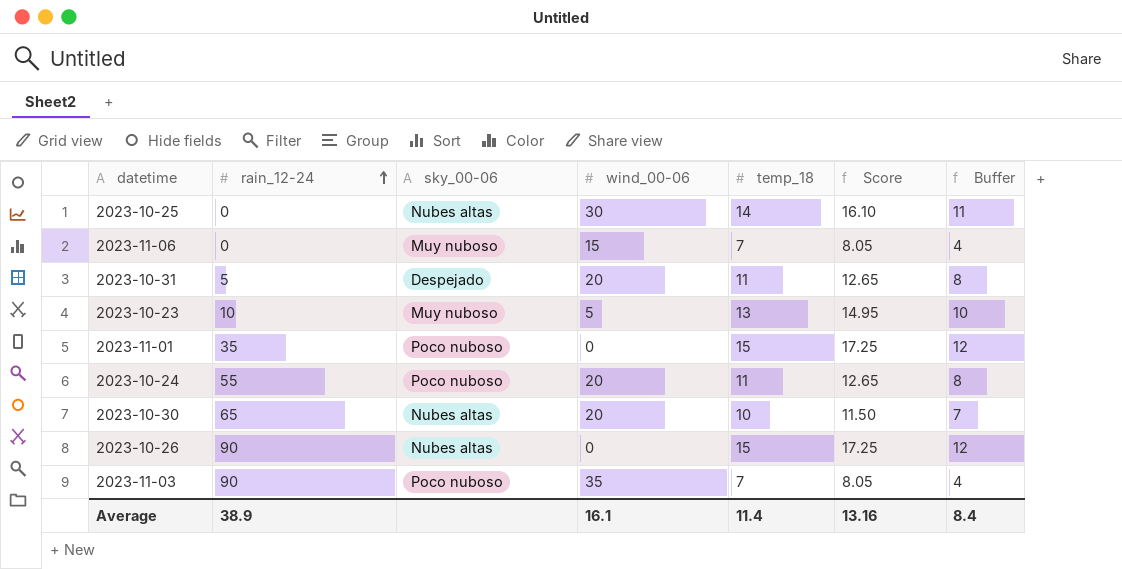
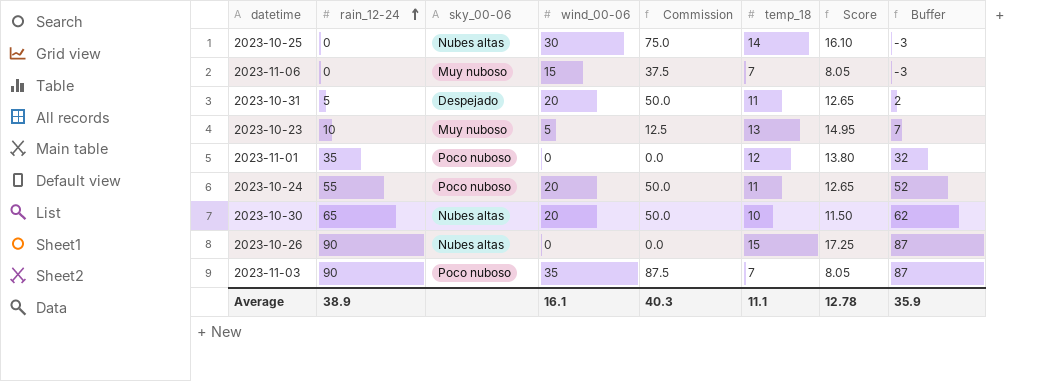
column Commission | formula: none -> [wind_00-06] * 2.5
column Buffer | formula: [temp_18] - 3 -> [rain_12-24] - 3
2023-11-01 | temp_18: 15 -> 12
2023-11-01 | Score: 17.25 -> 13.80
Average | temp_18: 11.4 -> 11.1
Average | Score: 13.16 -> 12.78
Average | Buffer: 8.4 -> 35.9

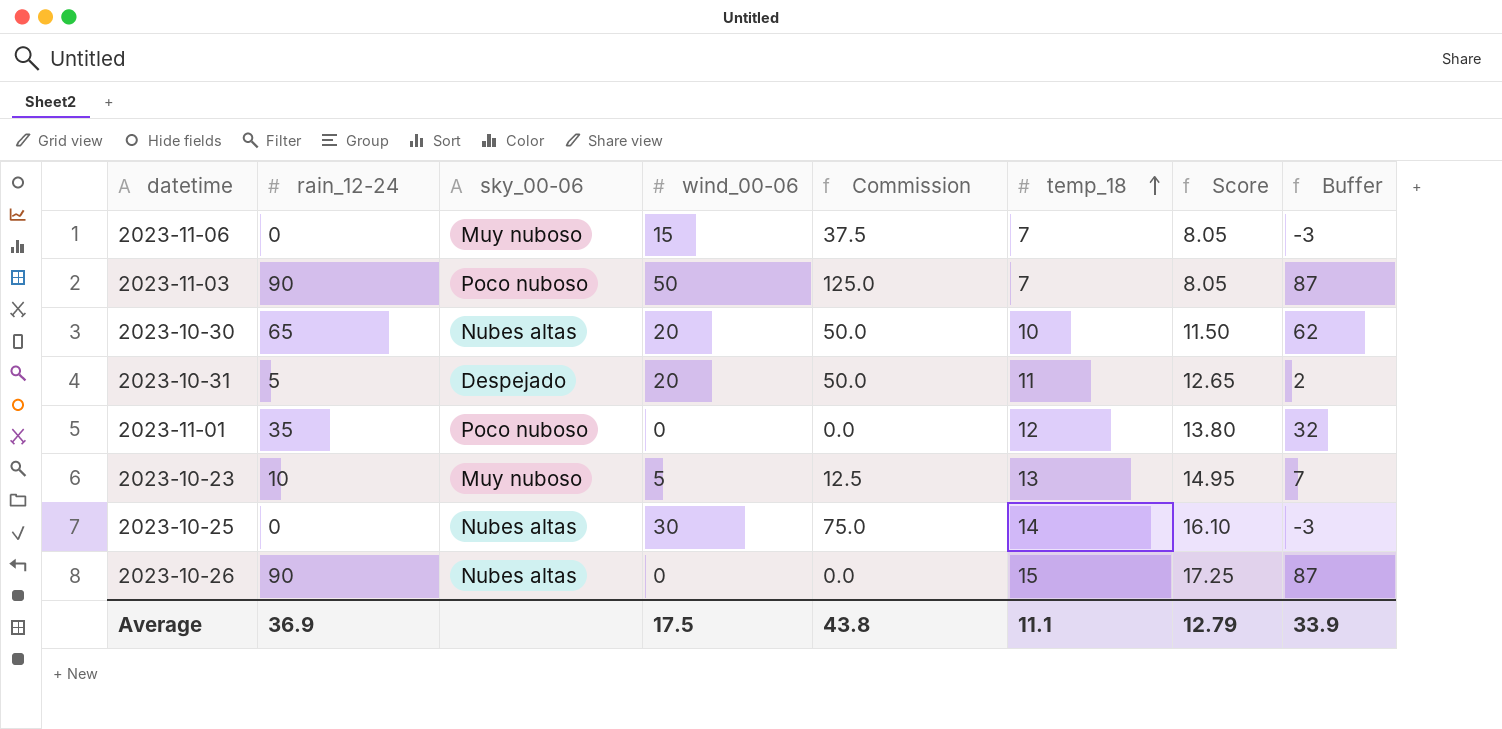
row order: rain_12-24 ascending -> temp_18 ascending
row 2023-10-24: 55 | Poco nuboso | 20 | 50.0 | 11 | 12.65 | 52 -> none
2023-11-03 | wind_00-06: 35 -> 50
2023-11-03 | Commission: 87.5 -> 125.0
Average | rain_12-24: 38.9 -> 36.9
Average | wind_00-06: 16.1 -> 17.5
Average | Commission: 40.3 -> 43.8
Average | Score: 12.78 -> 12.79
Average | Buffer: 35.9 -> 33.9

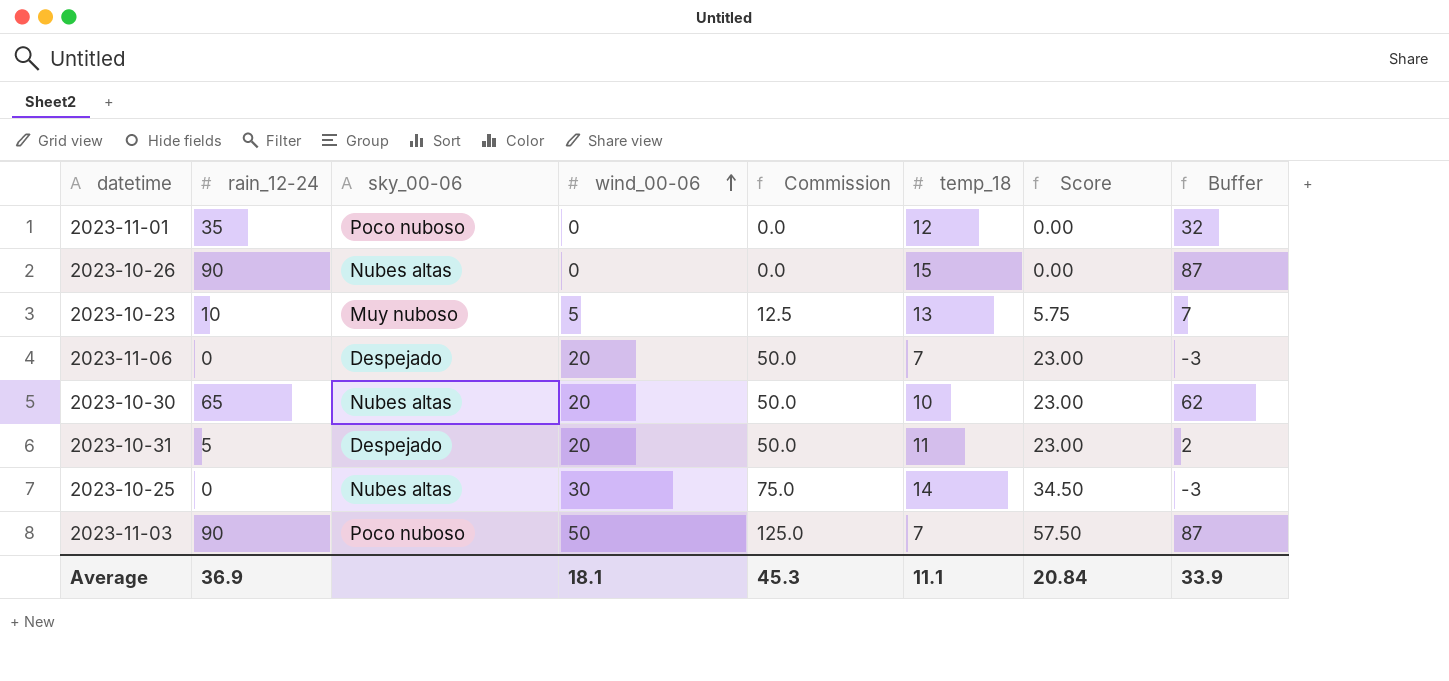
row order: temp_18 ascending -> wind_00-06 ascending
column Score | formula: [temp_18] * 1.15 -> [wind_00-06] * 1.15
2023-11-06 | sky_00-06: Muy nuboso -> Despejado
2023-11-06 | wind_00-06: 15 -> 20
2023-11-06 | Commission: 37.5 -> 50.0
Average | wind_00-06: 17.5 -> 18.1
Average | Commission: 43.8 -> 45.3
Average | Score: 12.79 -> 20.84

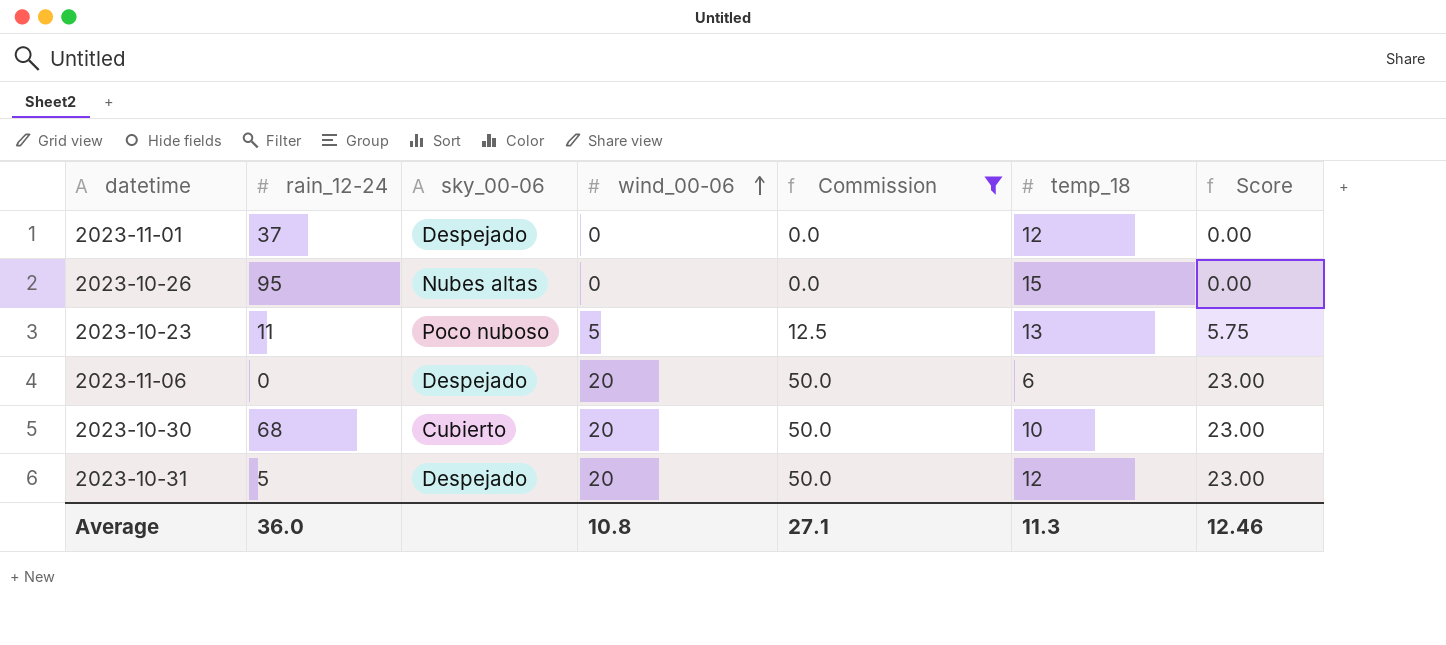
filter: none -> Commission <= 50.0
column Buffer | formula: [rain_12-24] - 3 -> none
2023-11-01 | rain_12-24: 35 -> 37
2023-11-01 | sky_00-06: Poco nuboso -> Despejado
2023-10-26 | rain_12-24: 90 -> 95
2023-10-23 | rain_12-24: 10 -> 11
2023-10-23 | sky_00-06: Muy nuboso -> Poco nuboso
2023-11-06 | temp_18: 7 -> 6
2023-10-30 | rain_12-24: 65 -> 68
2023-10-30 | sky_00-06: Nubes altas -> Cubierto
2023-10-31 | temp_18: 11 -> 12
Average | rain_12-24: 36.9 -> 36.0
Average | wind_00-06: 18.1 -> 10.8
Average | Commission: 45.3 -> 27.1
Average | temp_18: 11.1 -> 11.3
Average | Score: 20.84 -> 12.46

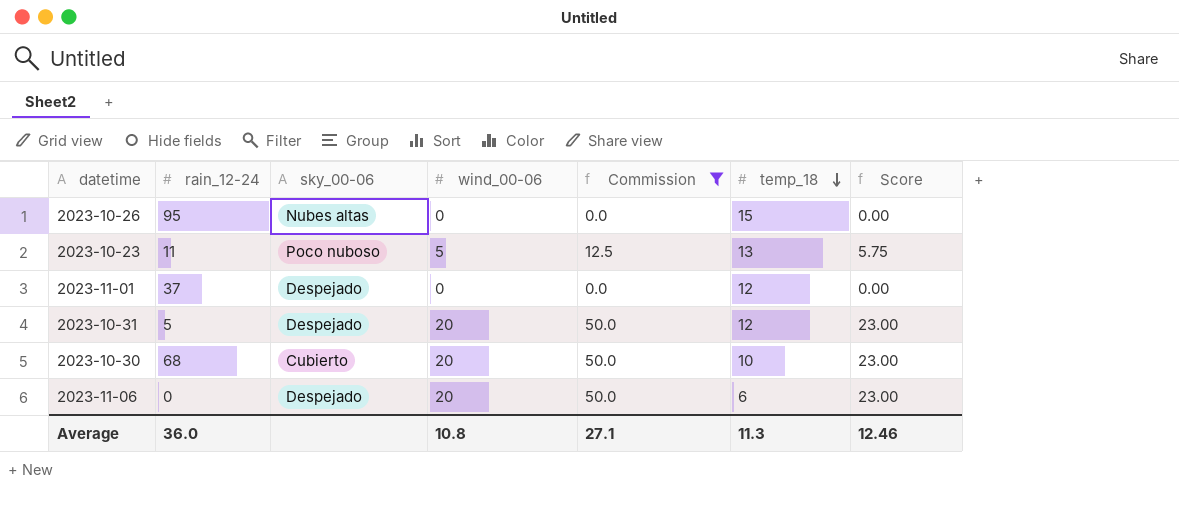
row order: wind_00-06 ascending -> temp_18 descending

